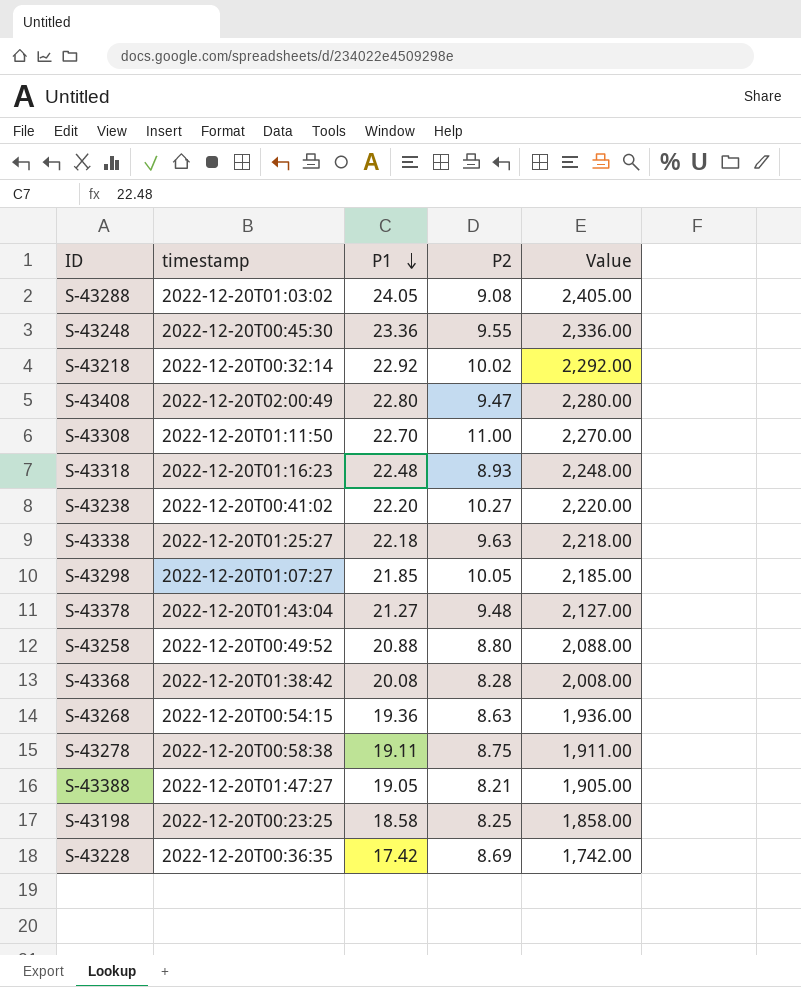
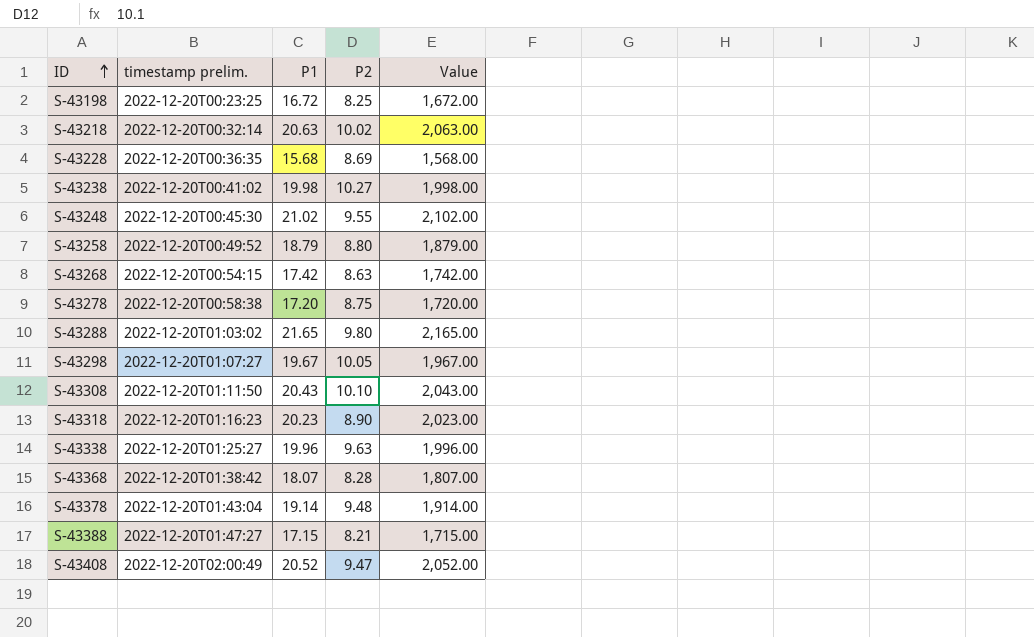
row order: P1 descending -> ID ascending
column name: timestamp -> timestamp prelim.
S-43198 | P1: 18.58 -> 16.72
S-43198 | Value: 1,858.00 -> 1,672.00
S-43218 | P1: 22.92 -> 20.63
S-43218 | Value: 2,292.00 -> 2,063.00
S-43228 | P1: 17.42 -> 15.68
S-43228 | Value: 1,742.00 -> 1,568.00
S-43238 | P1: 22.20 -> 19.98
S-43238 | Value: 2,220.00 -> 1,998.00
S-43248 | P1: 23.36 -> 21.02
S-43248 | Value: 2,336.00 -> 2,102.00
S-43258 | P1: 20.88 -> 18.79
S-43258 | Value: 2,088.00 -> 1,879.00
S-43268 | P1: 19.36 -> 17.42
S-43268 | Value: 1,936.00 -> 1,742.00
S-43278 | P1: 19.11 -> 17.20
S-43278 | Value: 1,911.00 -> 1,720.00
S-43288 | P1: 24.05 -> 21.65
S-43288 | P2: 9.08 -> 9.80
S-43288 | Value: 2,405.00 -> 2,165.00
S-43298 | P1: 21.85 -> 19.67
S-43298 | Value: 2,185.00 -> 1,967.00
S-43308 | P1: 22.70 -> 20.43
S-43308 | P2: 11.00 -> 10.10
S-43308 | Value: 2,270.00 -> 2,043.00
S-43318 | P1: 22.48 -> 20.23
S-43318 | P2: 8.93 -> 8.90
S-43318 | Value: 2,248.00 -> 2,023.00
S-43338 | P1: 22.18 -> 19.96
S-43338 | Value: 2,218.00 -> 1,996.00
S-43368 | P1: 20.08 -> 18.07
S-43368 | Value: 2,008.00 -> 1,807.00
S-43378 | P1: 21.27 -> 19.14
S-43378 | Value: 2,127.00 -> 1,914.00
S-43388 | P1: 19.05 -> 17.15
S-43388 | Value: 1,905.00 -> 1,715.00
S-43408 | P1: 22.80 -> 20.52
S-43408 | Value: 2,280.00 -> 2,052.00

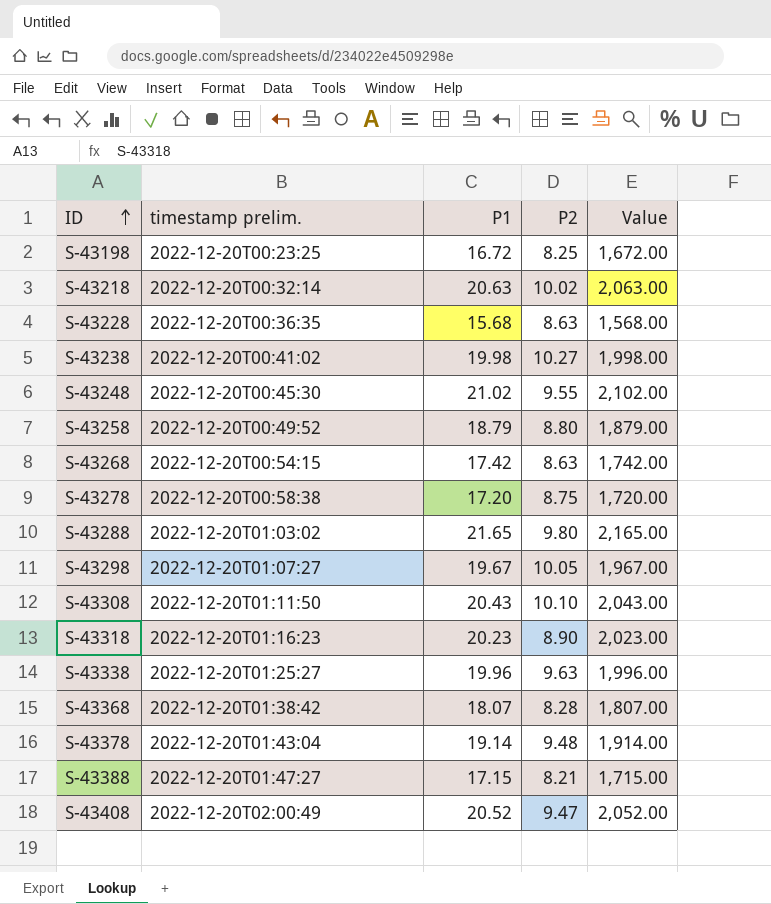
S-43228 | P2: 8.69 -> 8.63

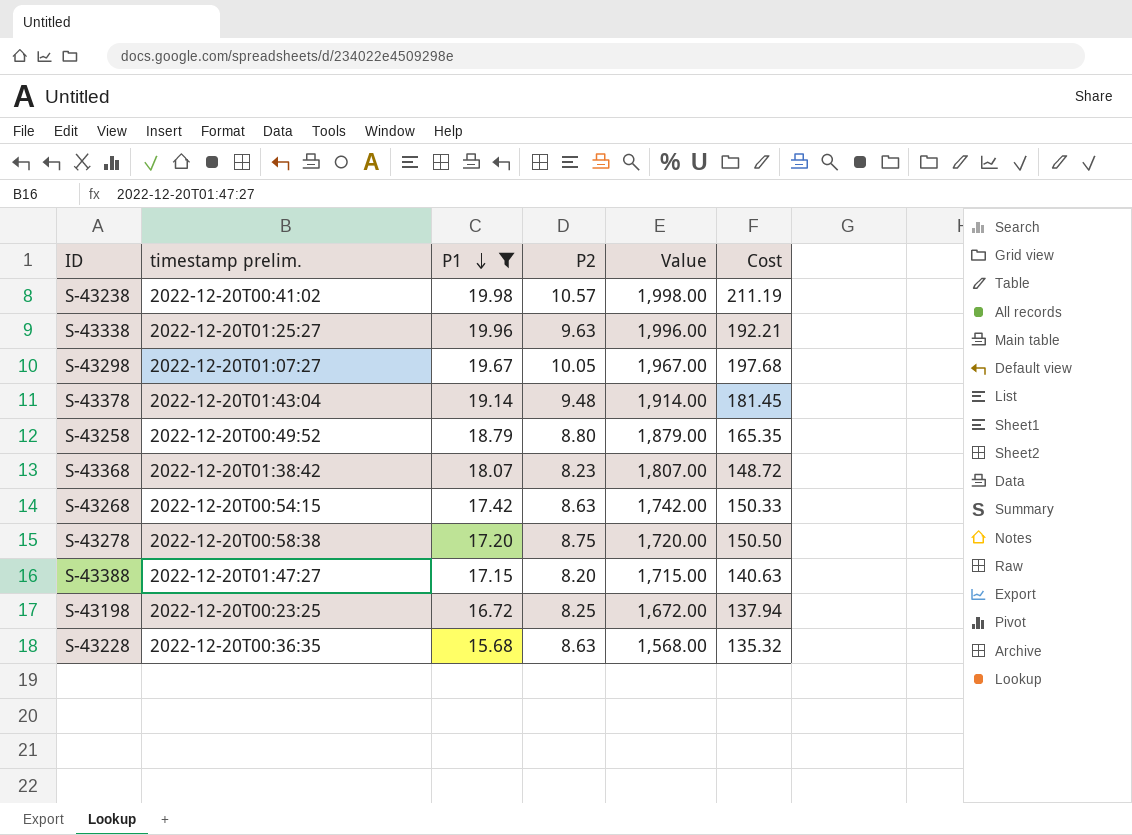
filter: none -> P1 <= 19.98
row order: ID ascending -> P1 descending
column Cost | formula: none -> [P1] * [P2]
S-43238 | P2: 10.27 -> 10.57
S-43368 | P2: 8.28 -> 8.23
S-43388 | P2: 8.21 -> 8.20

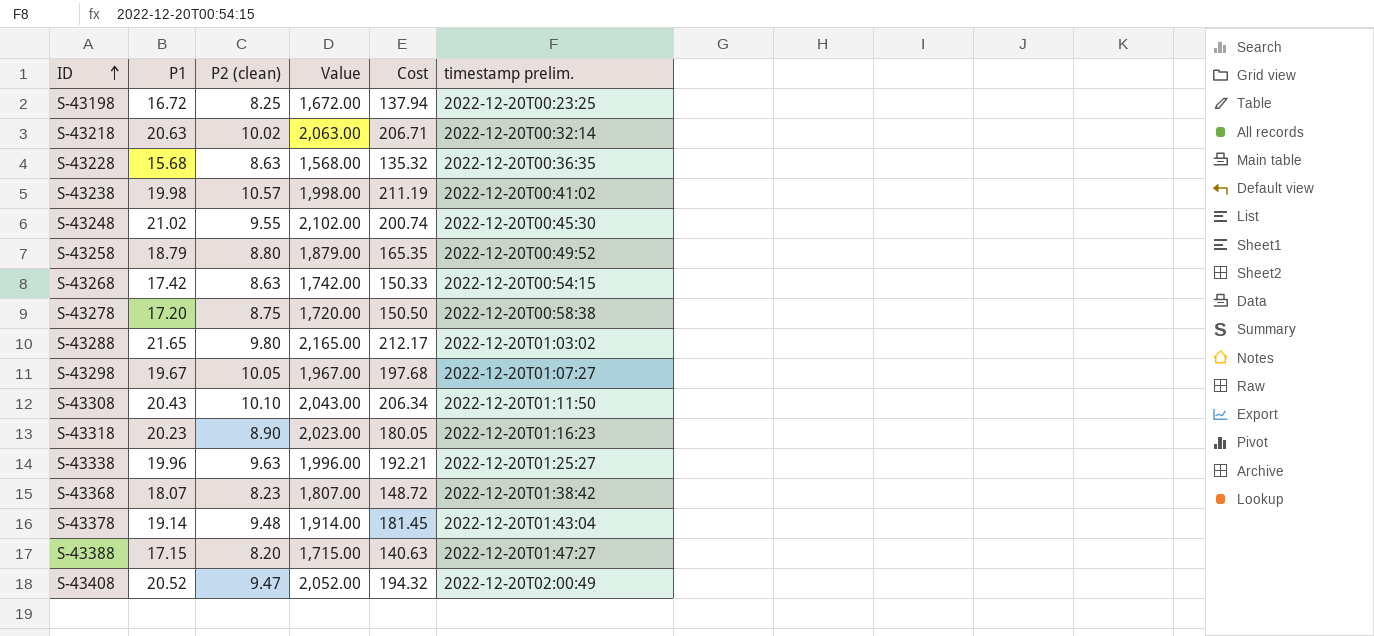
filter: P1 <= 19.98 -> none
row order: P1 descending -> ID ascending
column name: P2 -> P2 (clean)
column timestamp prelim. | position: 2 -> 6

